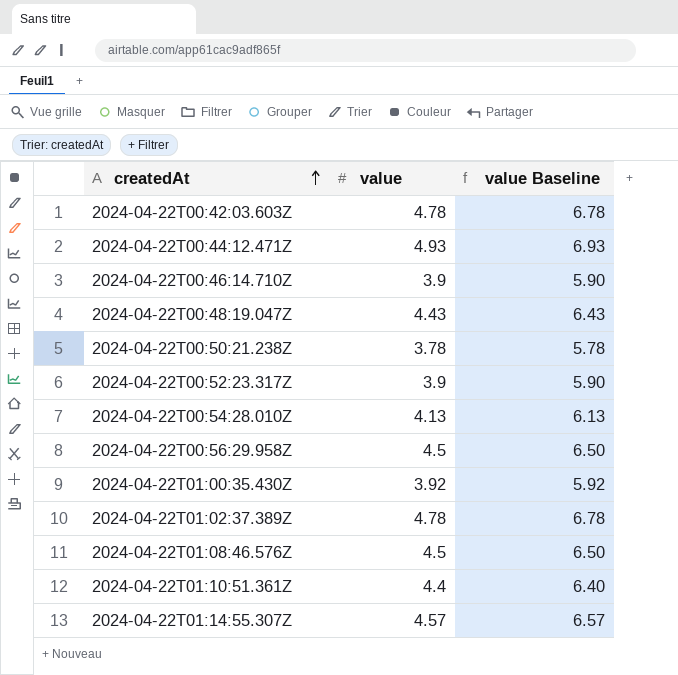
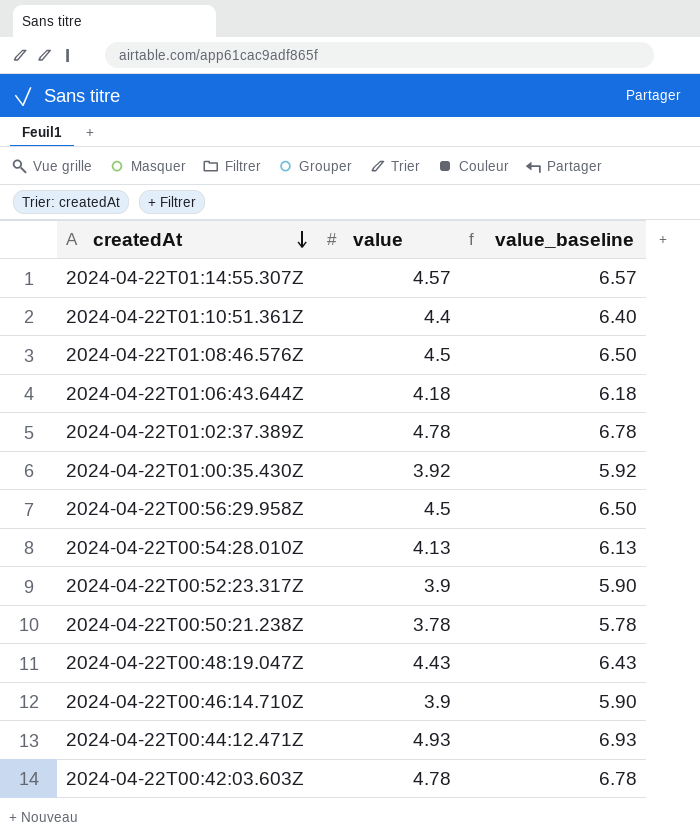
row order: createdAt ascending -> createdAt descending
column name: value Baseline -> value_baseline
row 2024-04-22T01:06:43.644Z: none -> 4.18 | 6.18

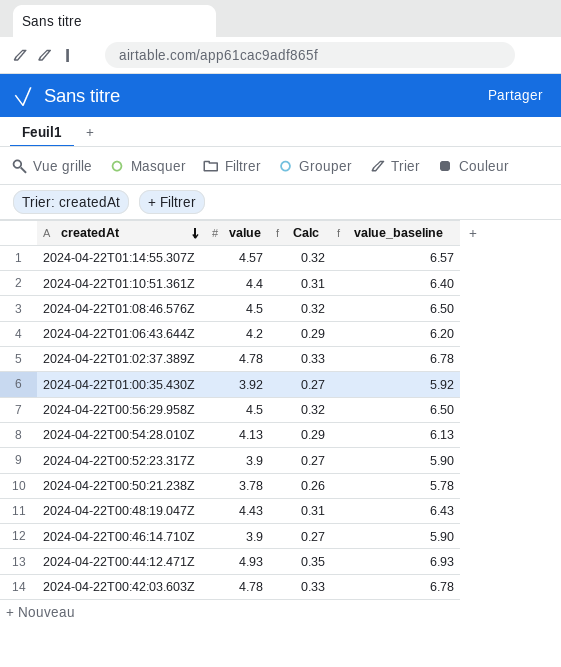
column Calc | formula: none -> [value] * 0.07
2024-04-22T01:06:43.644Z | value: 4.18 -> 4.2
2024-04-22T01:06:43.644Z | value_baseline: 6.18 -> 6.20

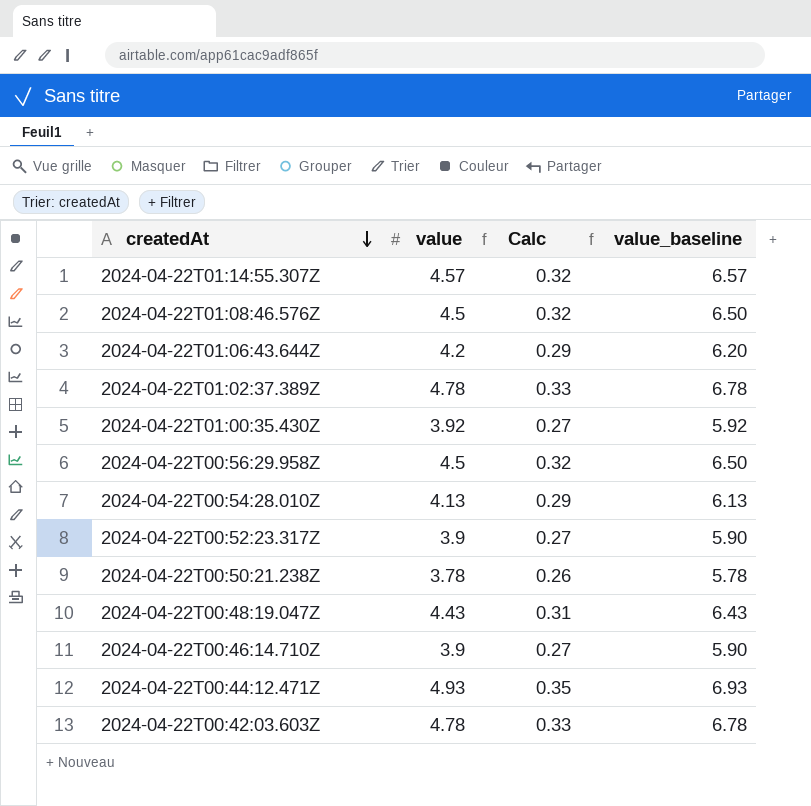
row 2024-04-22T01:10:51.361Z: 4.4 | 0.31 | 6.40 -> none

